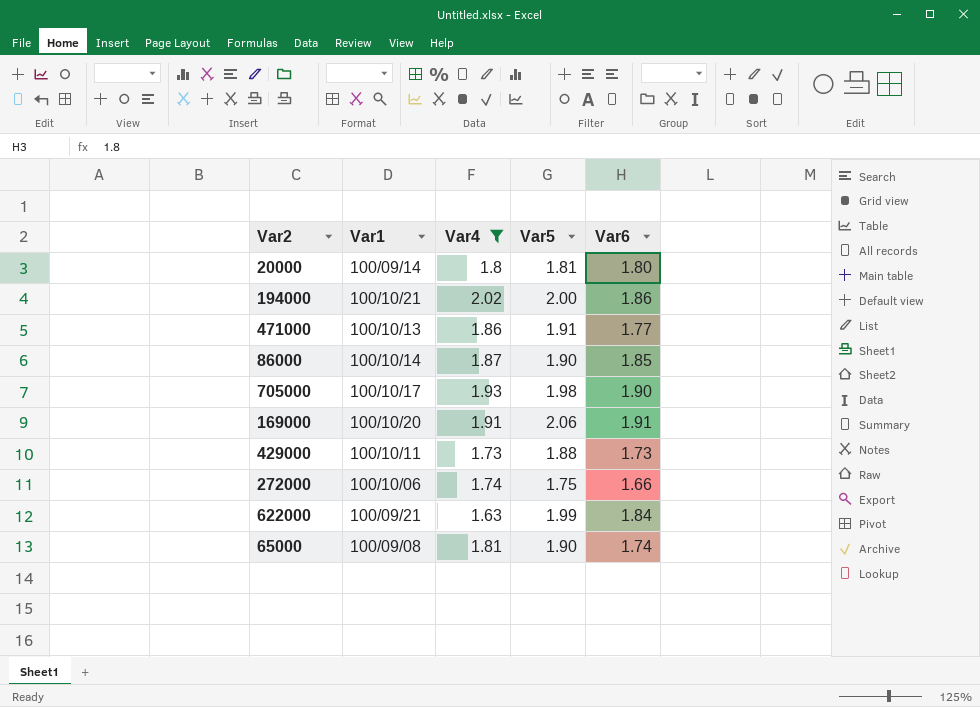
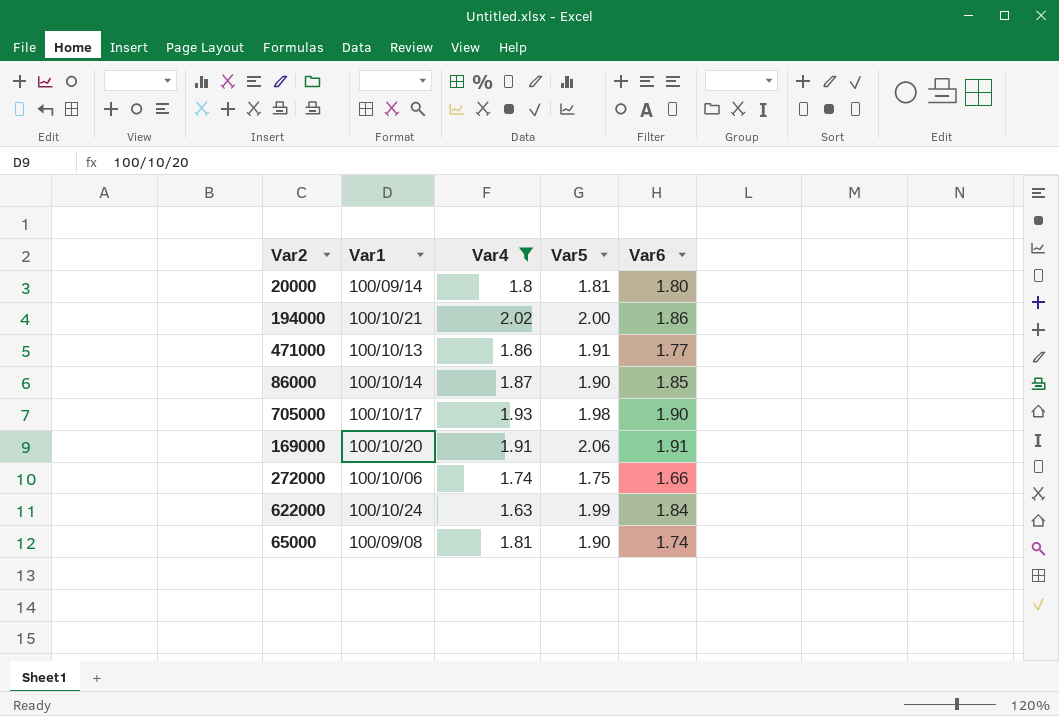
row 429000: 100/10/11 | 1.73 | 1.88 | 1.73 -> none
622000 | Var1: 100/09/21 -> 100/10/24

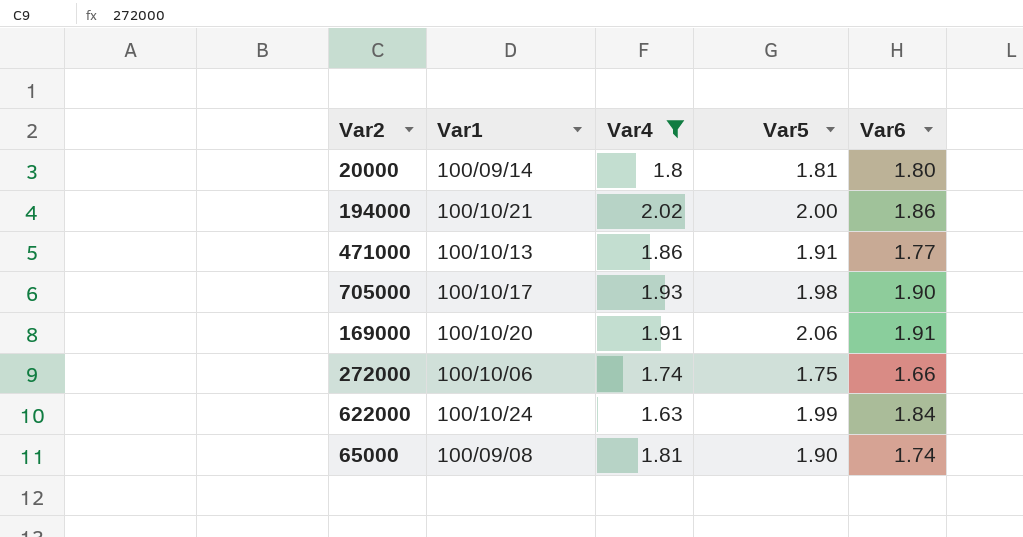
row 86000: 100/10/14 | 1.87 | 1.90 | 1.85 -> none

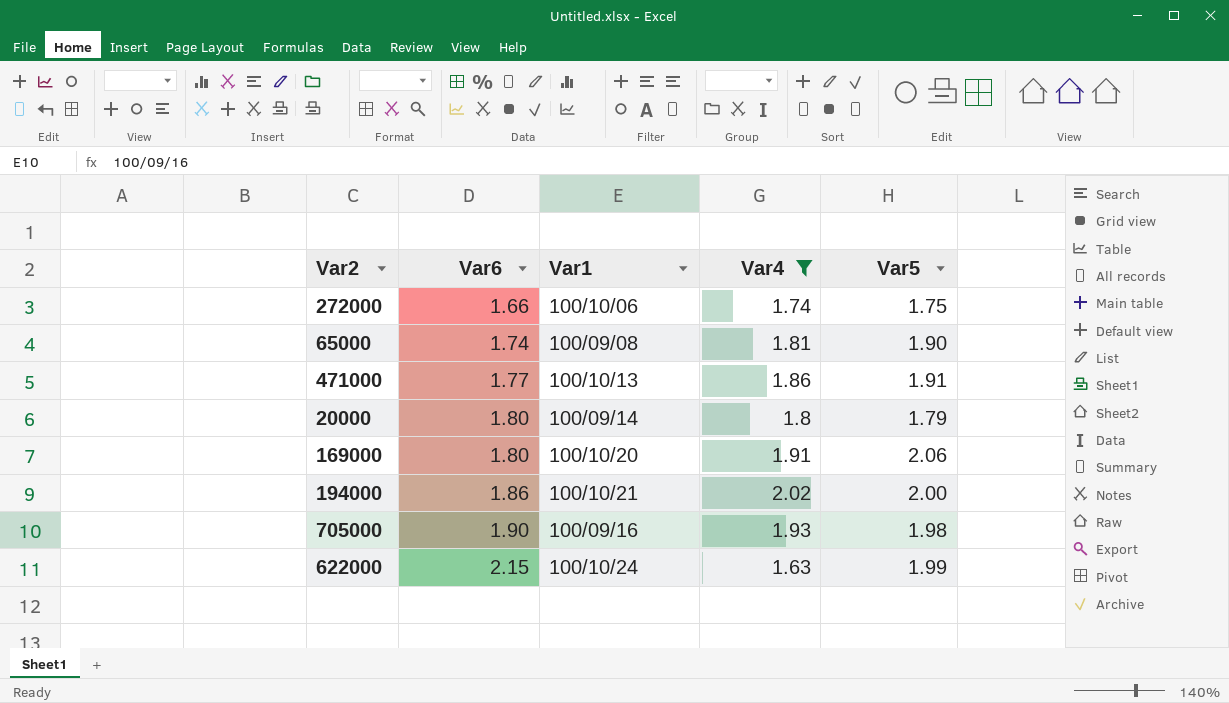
row order: none -> Var6 ascending
column Var6 | position: 5 -> 2
20000 | Var5: 1.81 -> 1.79
169000 | Var6: 1.91 -> 1.80
705000 | Var1: 100/10/17 -> 100/09/16
622000 | Var6: 1.84 -> 2.15

